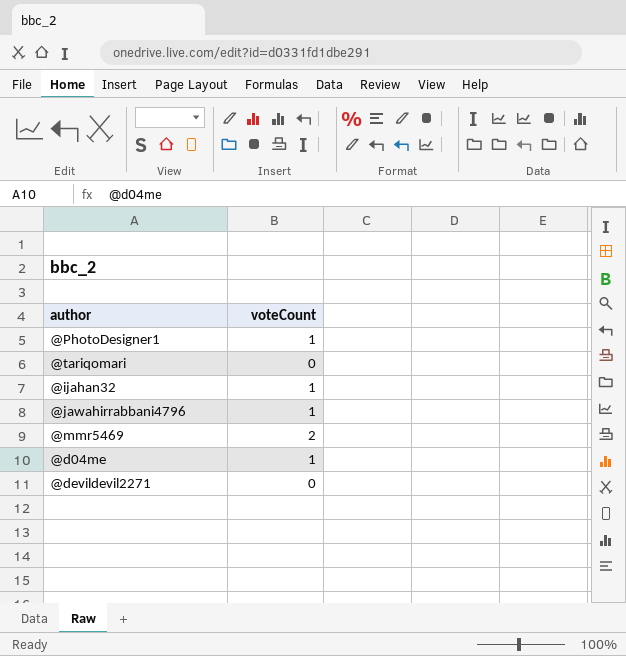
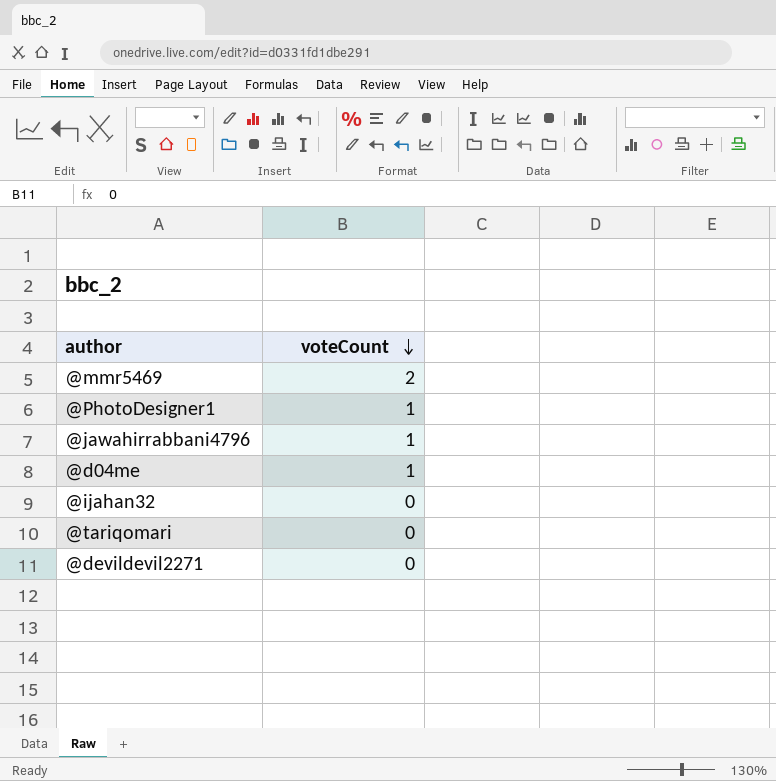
row order: none -> voteCount descending
@ijahan32 | voteCount: 1 -> 0

